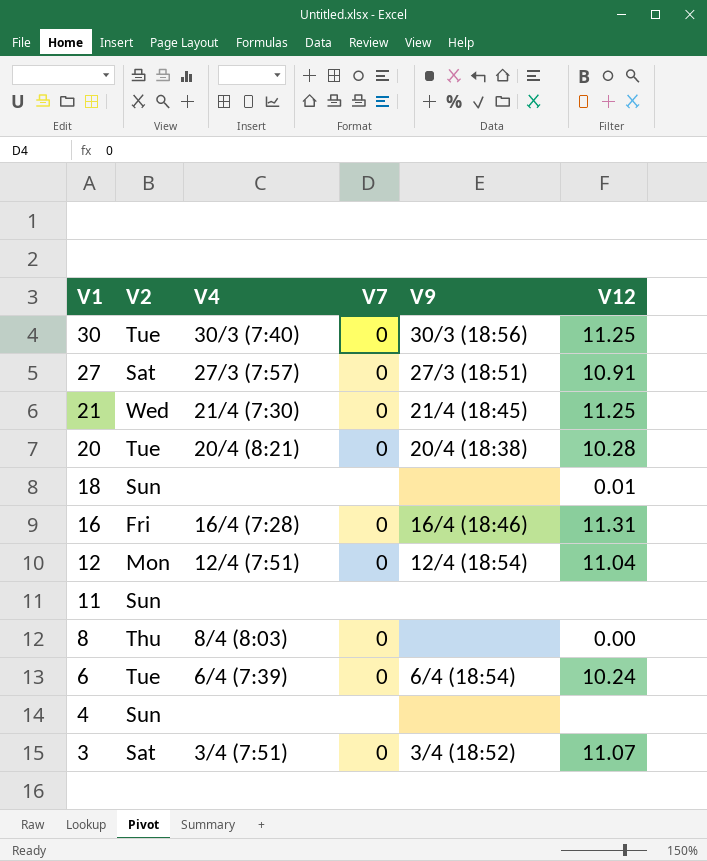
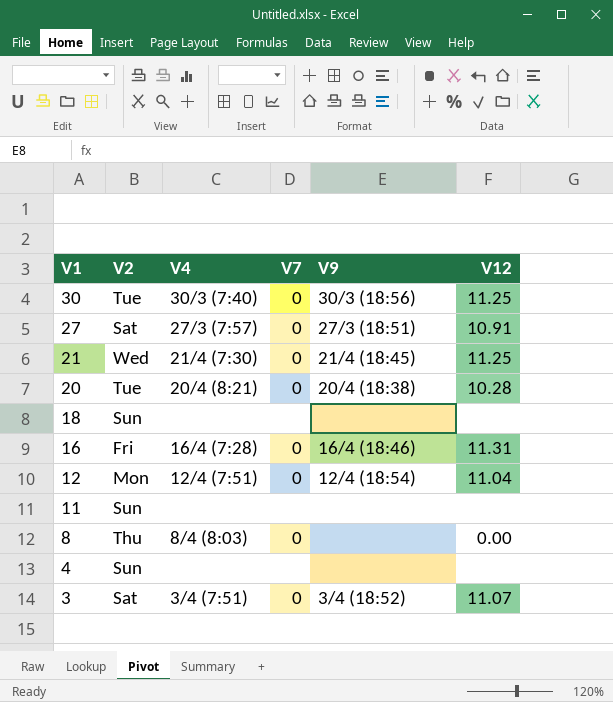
row 6: Tue | 6/4 (7:39) | 0 | 6/4 (18:54) | 10.24 -> none
18 | V12: 0.01 -> none

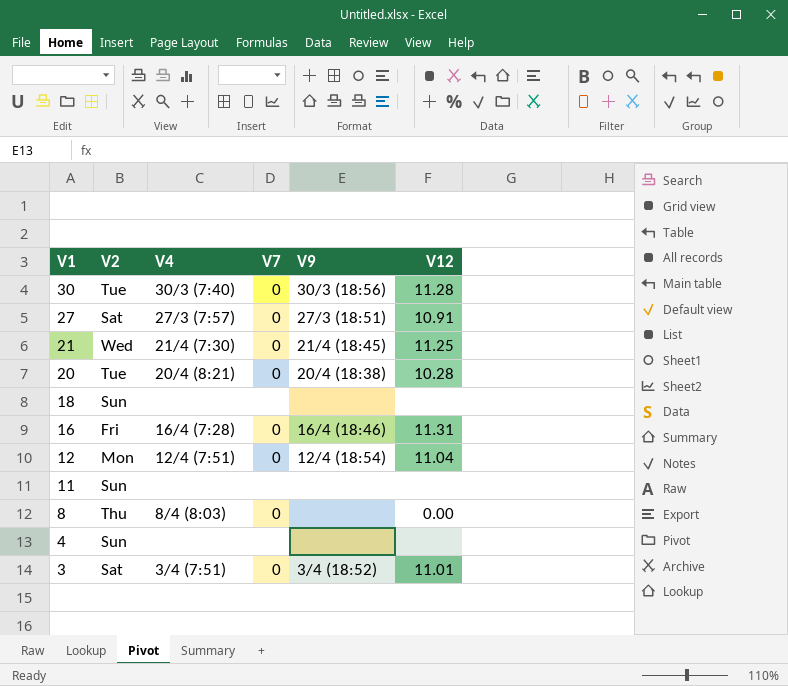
30 | V12: 11.25 -> 11.28
3 | V12: 11.07 -> 11.01

